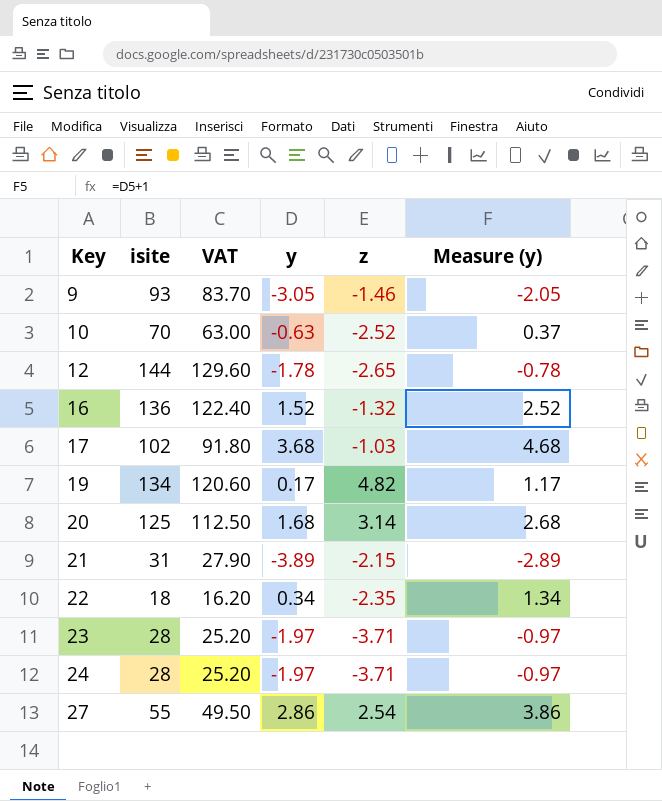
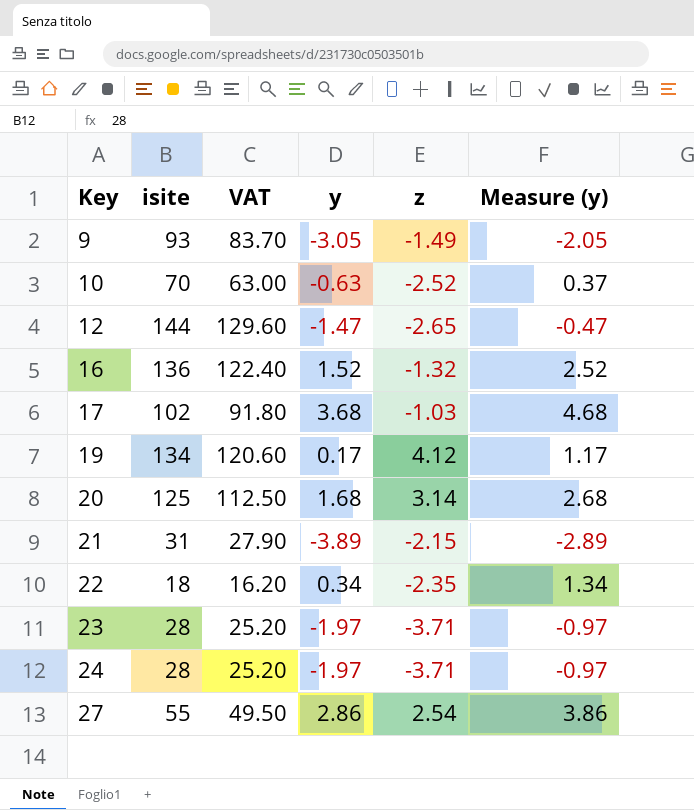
9 | z: -1.46 -> -1.49
12 | y: -1.78 -> -1.47
12 | Measure (y): -0.78 -> -0.47
19 | z: 4.82 -> 4.12

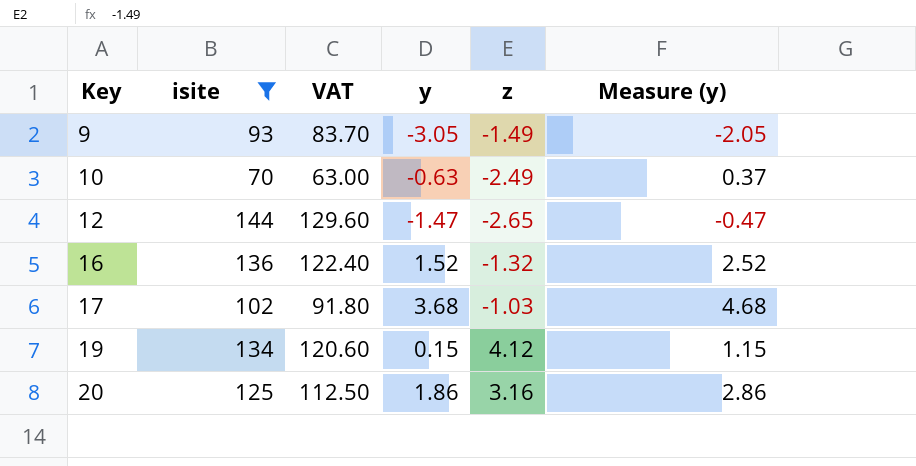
filter: none -> isite >= 70
10 | z: -2.52 -> -2.49
19 | y: 0.17 -> 0.15
19 | Measure (y): 1.17 -> 1.15
20 | y: 1.68 -> 1.86
20 | z: 3.14 -> 3.16
20 | Measure (y): 2.68 -> 2.86

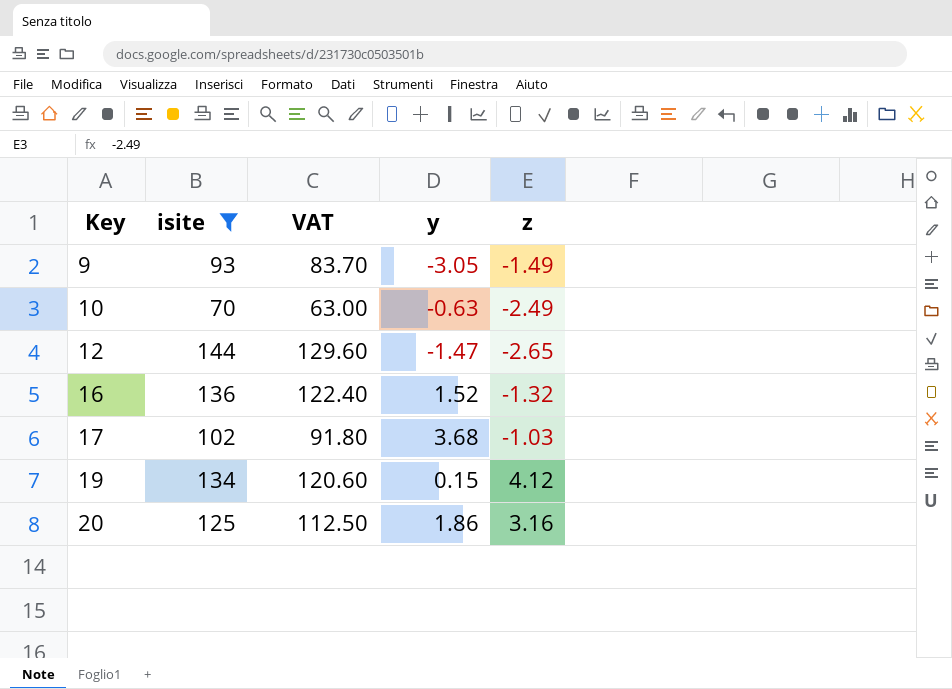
column Measure (y) | formula: [y] + 1 -> none

